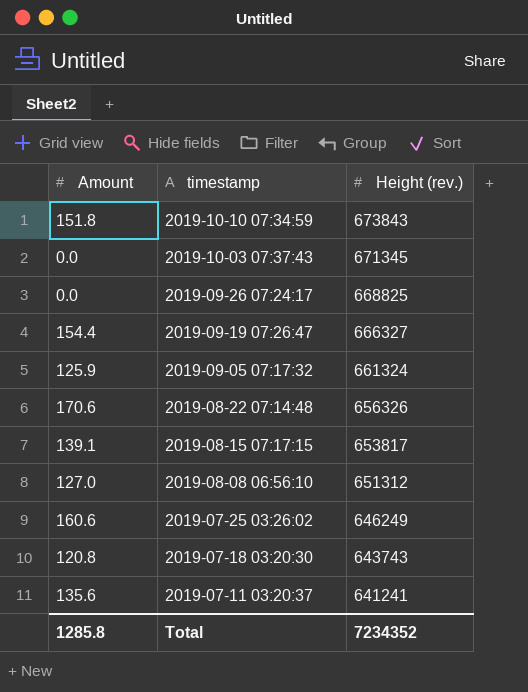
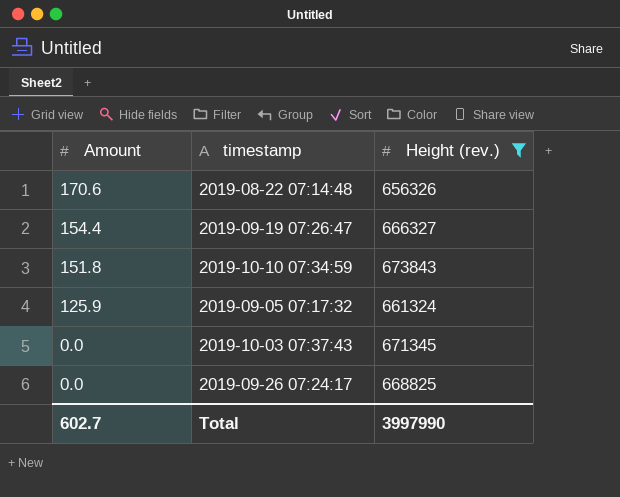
filter: none -> Height (rev.) >= 656326
row order: timestamp descending -> Amount descending
Total | Amount: 1285.8 -> 602.7
Total | Height (rev.): 7234352 -> 3997990

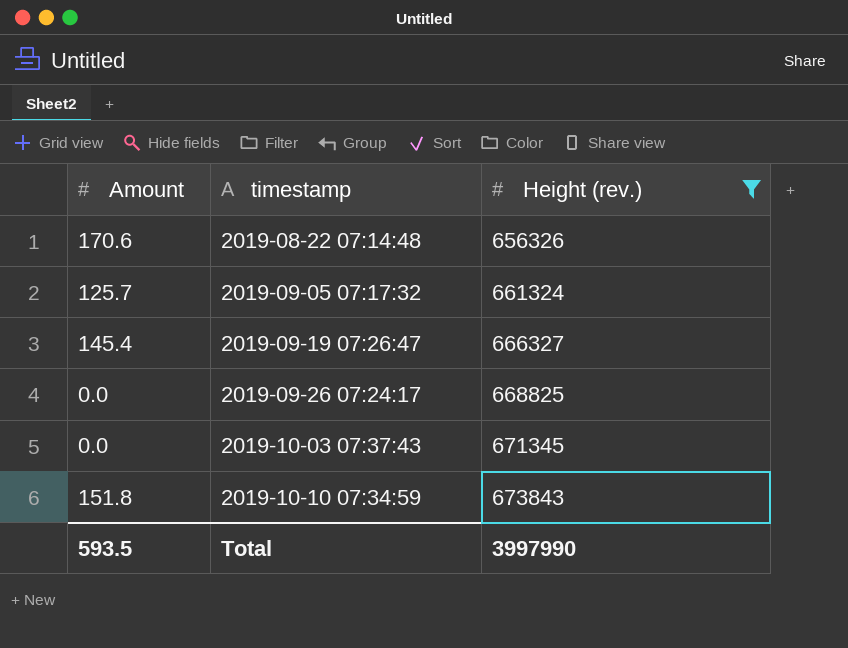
row order: Amount descending -> timestamp ascending
2019-09-05 07:17:32 | Amount: 125.9 -> 125.7
2019-09-19 07:26:47 | Amount: 154.4 -> 145.4
Total | Amount: 602.7 -> 593.5

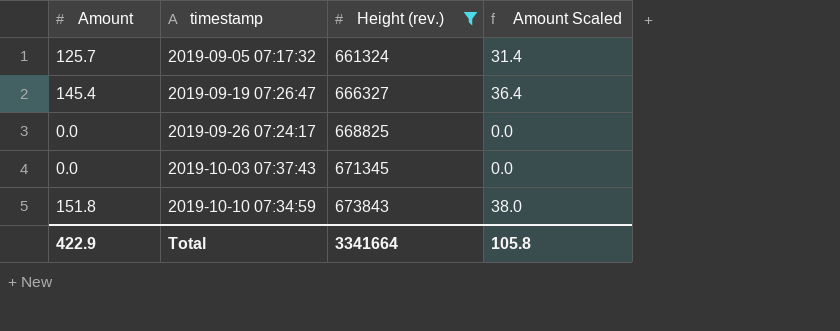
column Amount Scaled | formula: none -> [Amount] * 0.25
row 2019-08-22 07:14:48: 170.6 | 656326 -> none
Total | Amount: 593.5 -> 422.9
Total | Height (rev.): 3997990 -> 3341664

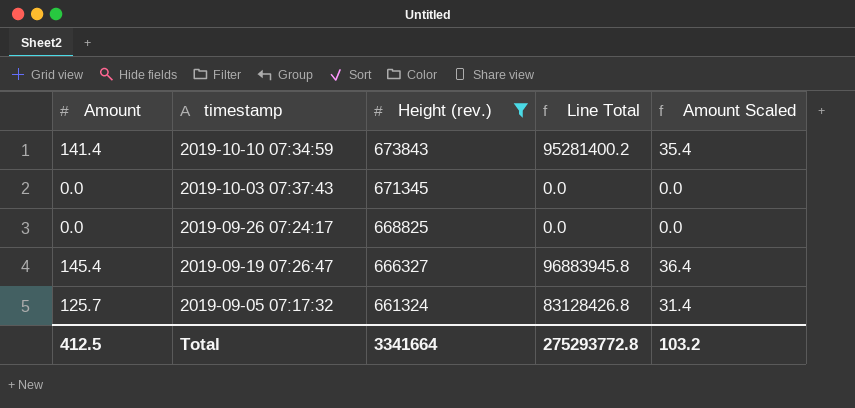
row order: timestamp ascending -> timestamp descending
column Line Total | formula: none -> [Amount] * [Height (rev.)]
2019-10-10 07:34:59 | Amount: 151.8 -> 141.4
2019-10-10 07:34:59 | Amount Scaled: 38.0 -> 35.4
Total | Amount: 422.9 -> 412.5
Total | Amount Scaled: 105.8 -> 103.2

